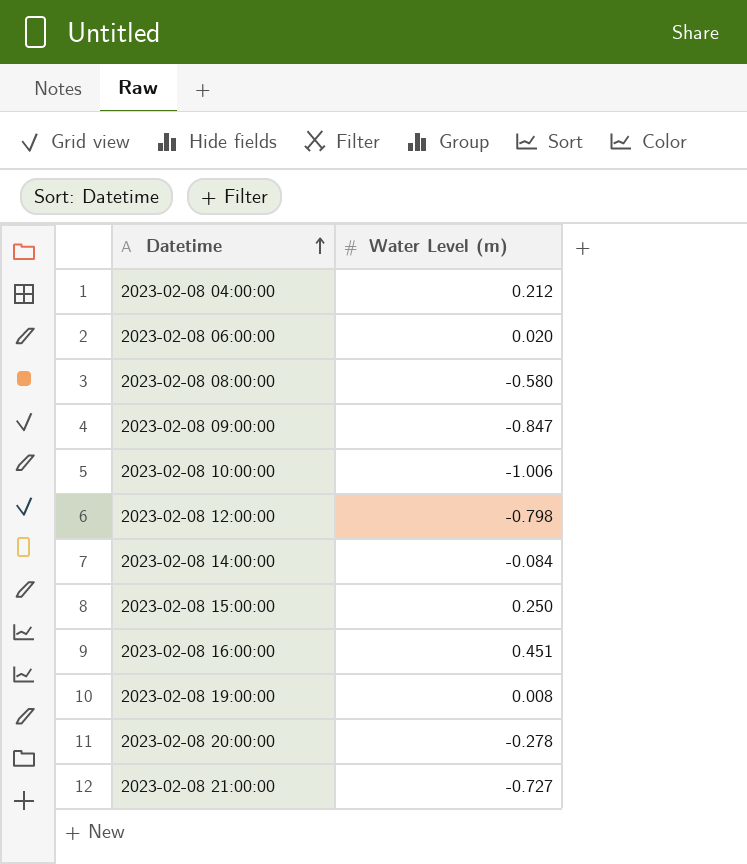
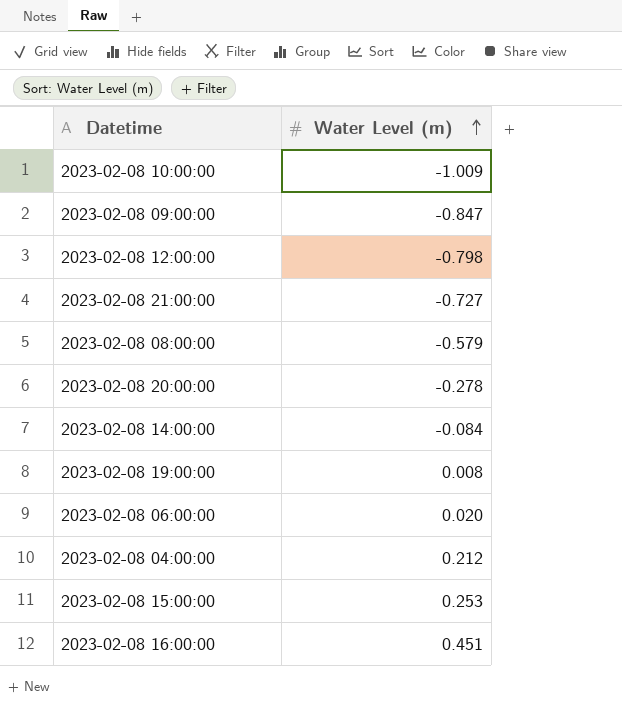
row order: Datetime ascending -> Water Level (m) ascending
2023-02-08 10:00:00 | Water Level (m): -1.006 -> -1.009
2023-02-08 08:00:00 | Water Level (m): -0.580 -> -0.579
2023-02-08 15:00:00 | Water Level (m): 0.250 -> 0.253

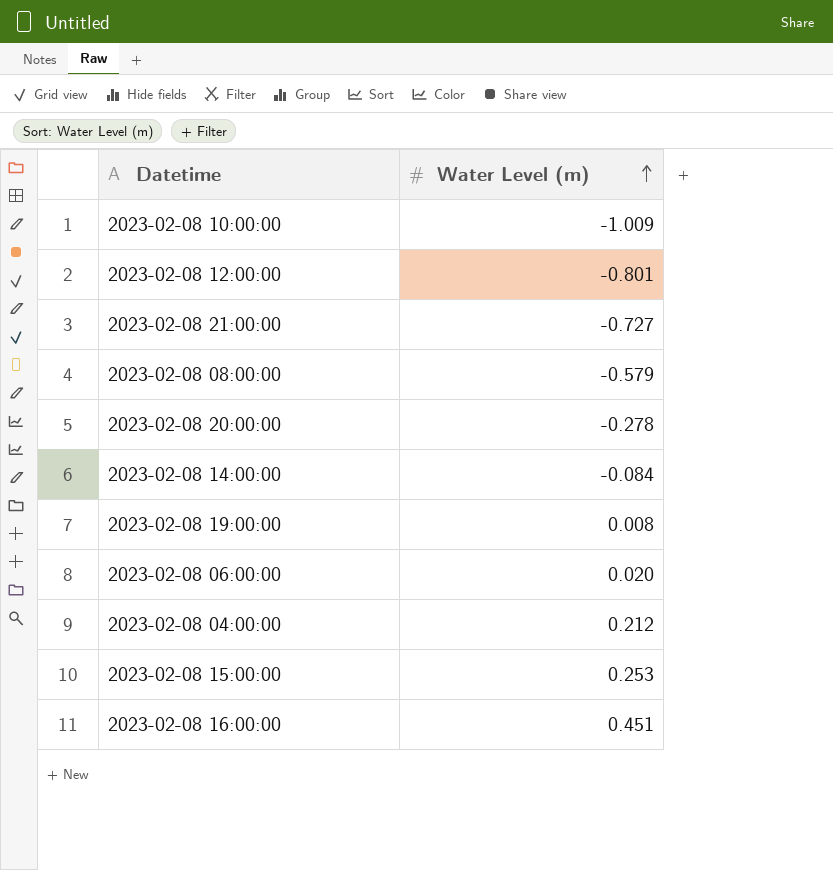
row 2023-02-08 09:00:00: -0.847 -> none
2023-02-08 12:00:00 | Water Level (m): -0.798 -> -0.801

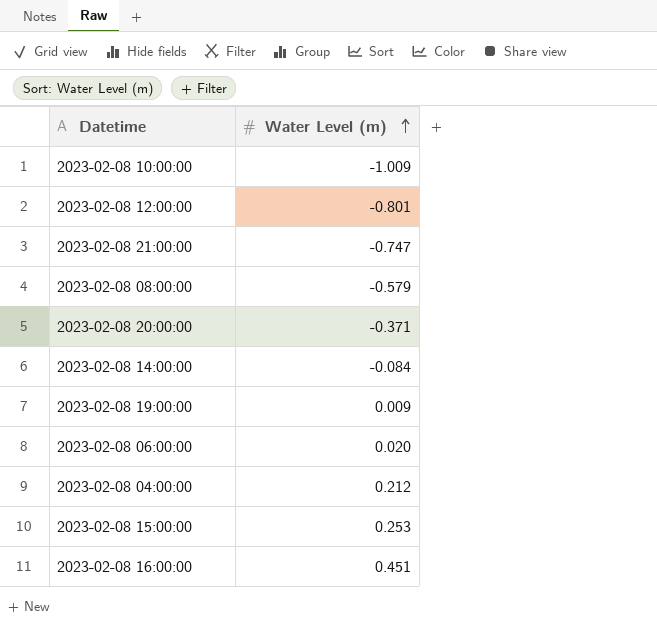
2023-02-08 21:00:00 | Water Level (m): -0.727 -> -0.747
2023-02-08 20:00:00 | Water Level (m): -0.278 -> -0.371
2023-02-08 19:00:00 | Water Level (m): 0.008 -> 0.009

